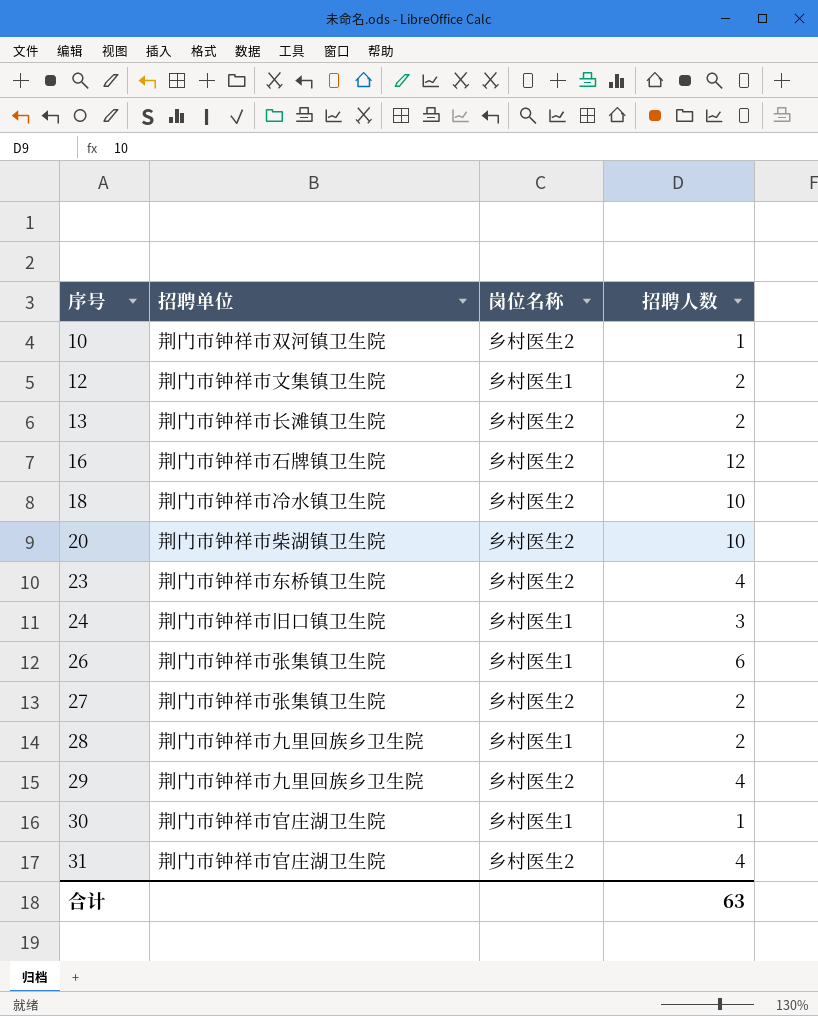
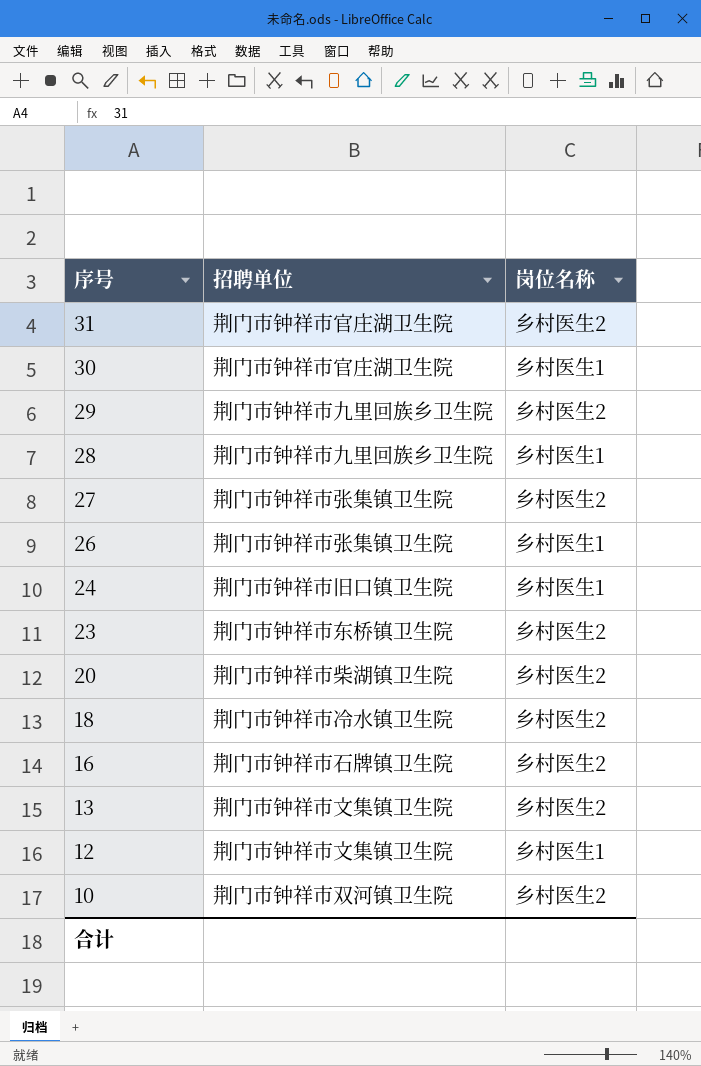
row order: 序号 ascending -> 序号 descending
column 招聘人数 | position: 4 -> none
13 | 招聘单位: 荆门市钟祥市长滩镇卫生院 -> 荆门市钟祥市文集镇卫生院

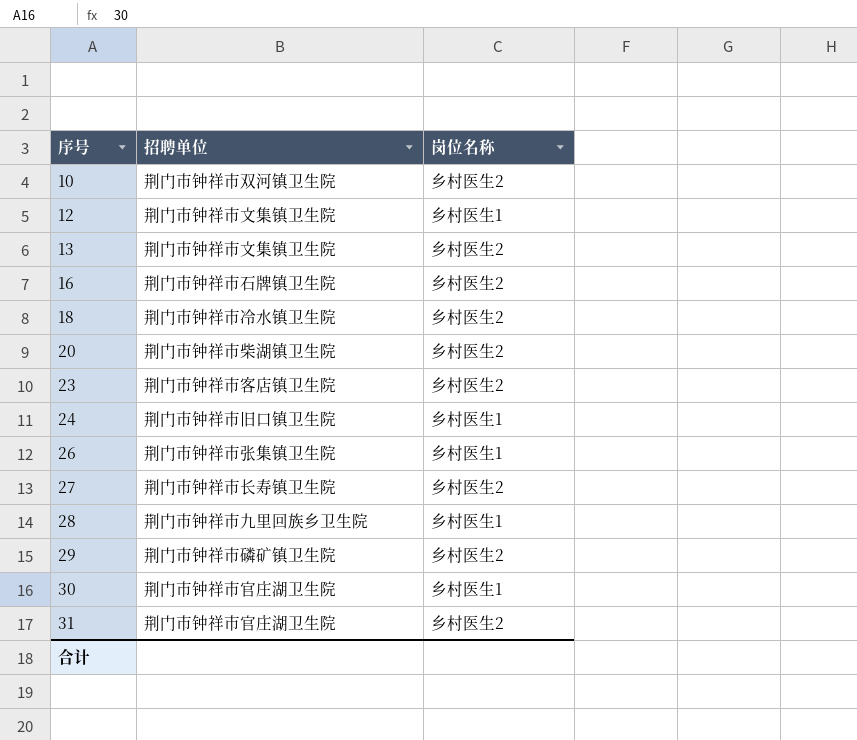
row order: 序号 descending -> 序号 ascending
23 | 招聘单位: 荆门市钟祥市东桥镇卫生院 -> 荆门市钟祥市客店镇卫生院
27 | 招聘单位: 荆门市钟祥市张集镇卫生院 -> 荆门市钟祥市长寿镇卫生院
29 | 招聘单位: 荆门市钟祥市九里回族乡卫生院 -> 荆门市钟祥市磷矿镇卫生院

